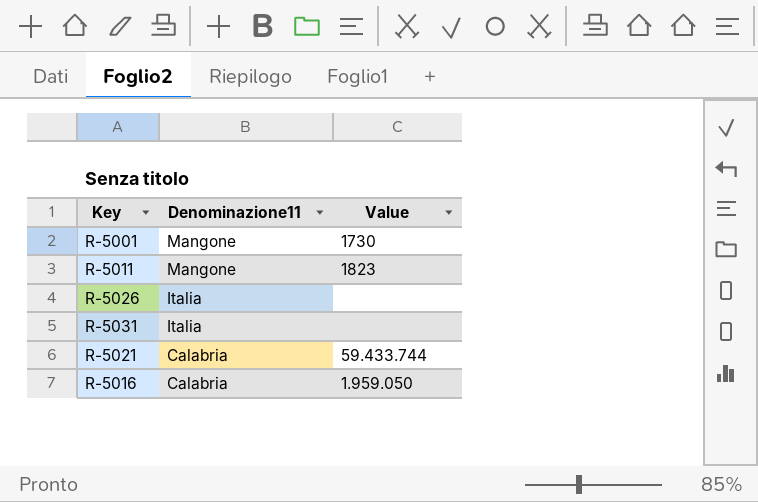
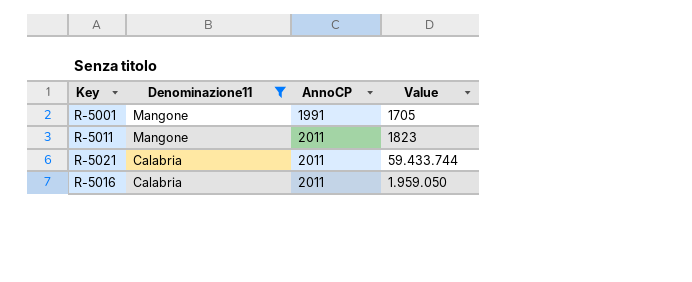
filter: none -> Denominazione11 != Italia
column AnnoCP | position: none -> 3
R-5001 | Value: 1730 -> 1705

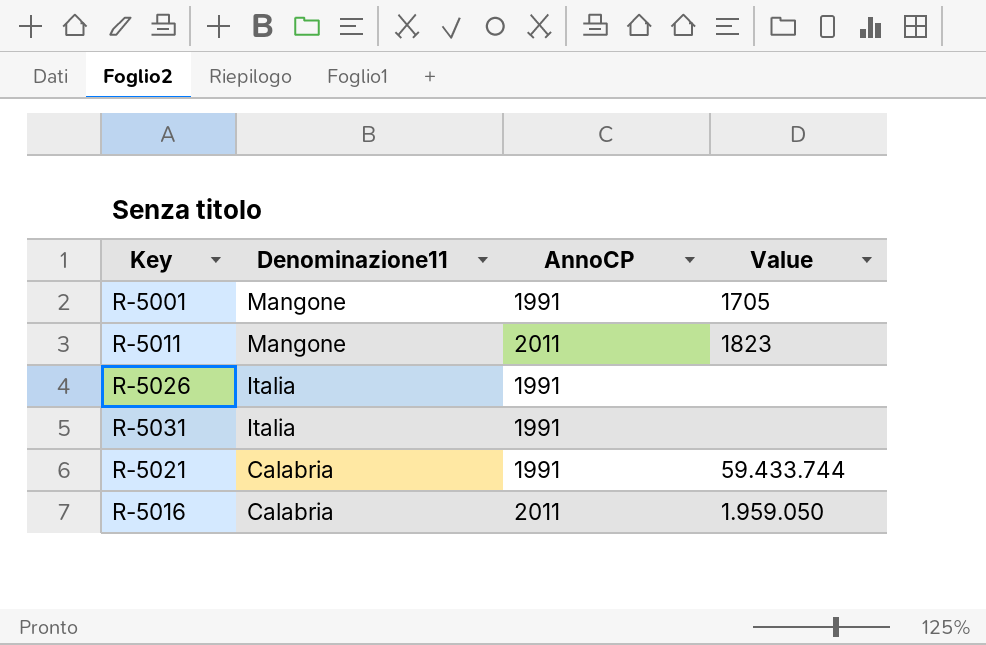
filter: Denominazione11 != Italia -> none
R-5021 | AnnoCP: 2011 -> 1991

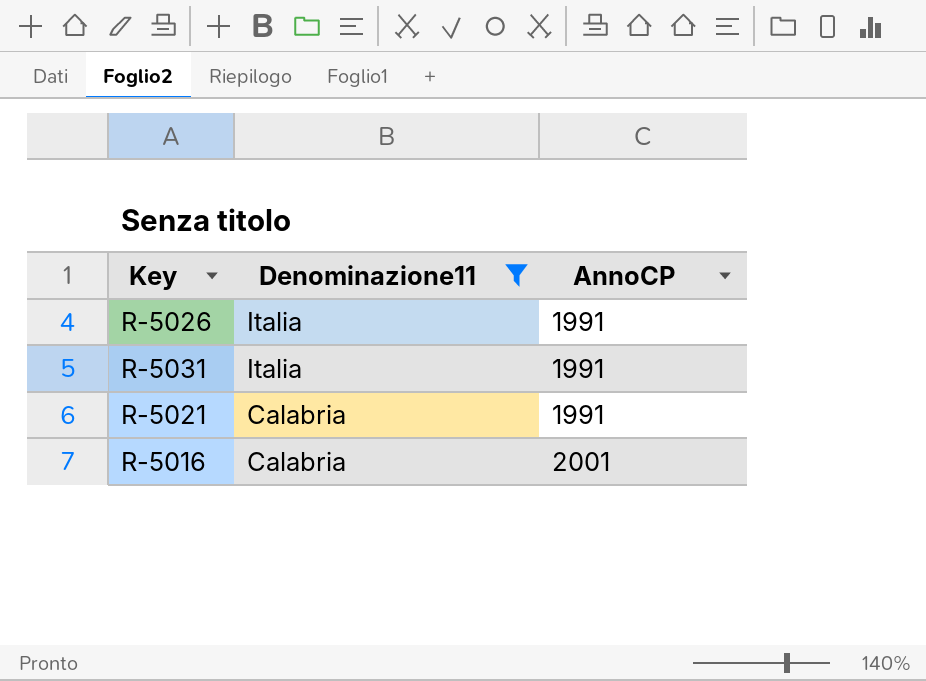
filter: none -> Denominazione11 != Mangone
column Value | position: 4 -> none
R-5016 | AnnoCP: 2011 -> 2001

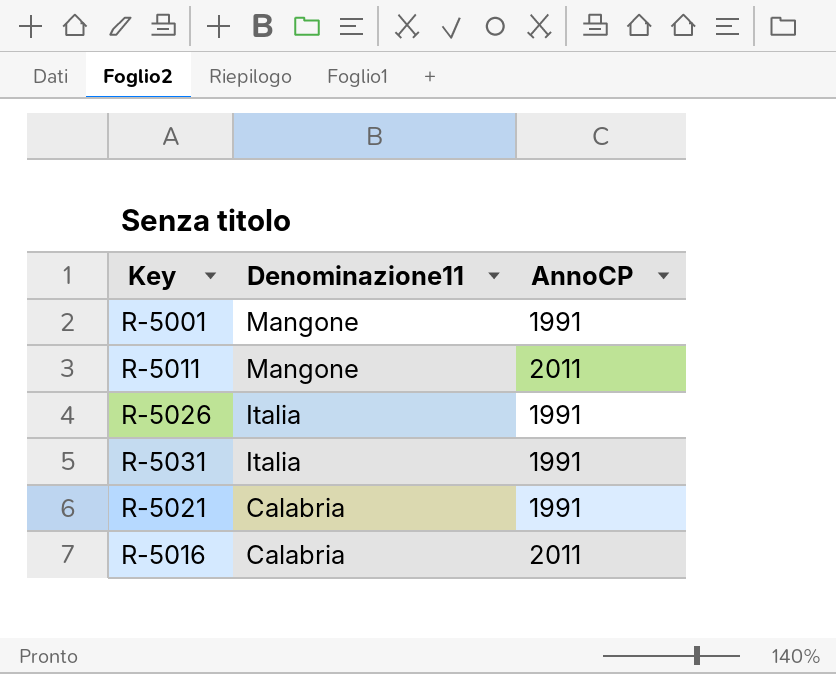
filter: Denominazione11 != Mangone -> none
R-5016 | AnnoCP: 2001 -> 2011

